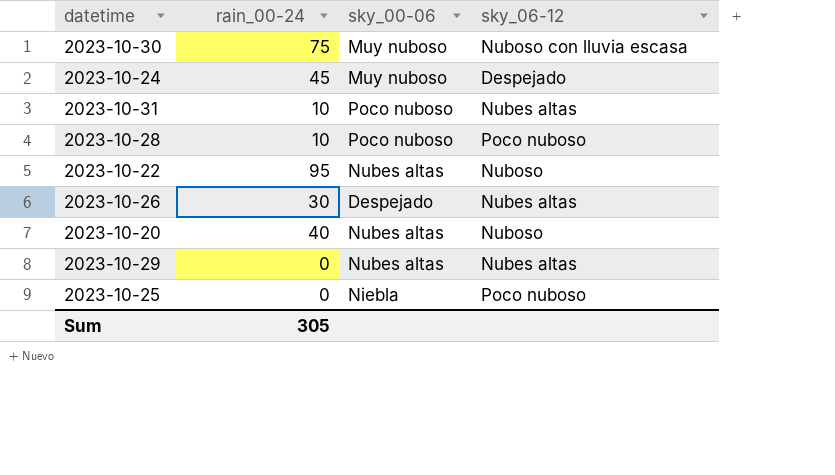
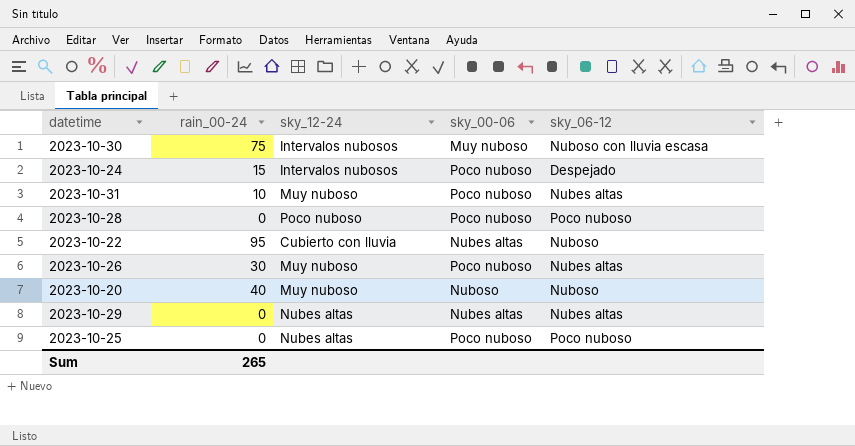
column sky_12-24 | position: none -> 3
2023-10-24 | rain_00-24: 45 -> 15
2023-10-24 | sky_00-06: Muy nuboso -> Poco nuboso
2023-10-28 | rain_00-24: 10 -> 0
2023-10-26 | sky_00-06: Despejado -> Poco nuboso
2023-10-20 | sky_00-06: Nubes altas -> Nuboso
2023-10-25 | sky_00-06: Niebla -> Poco nuboso
Sum | rain_00-24: 305 -> 265

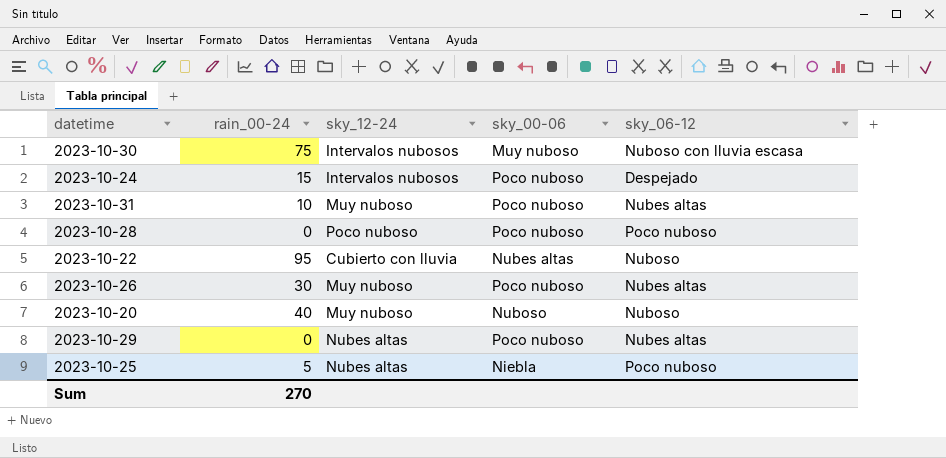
2023-10-29 | sky_00-06: Nubes altas -> Poco nuboso
2023-10-25 | rain_00-24: 0 -> 5
2023-10-25 | sky_00-06: Poco nuboso -> Niebla
Sum | rain_00-24: 265 -> 270

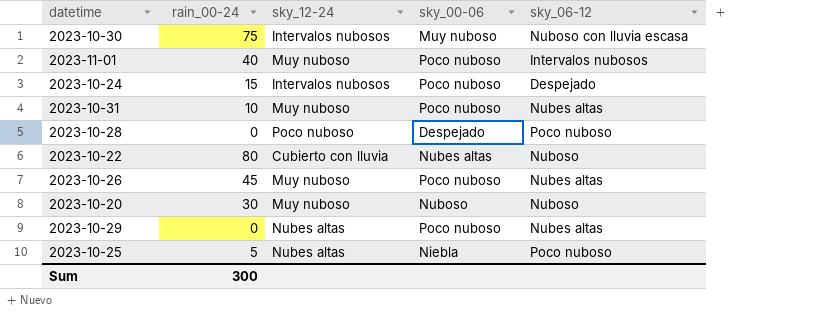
row 2023-11-01: none -> 40 | Muy nuboso | Poco nuboso | Intervalos nubosos
2023-10-28 | sky_00-06: Poco nuboso -> Despejado
2023-10-22 | rain_00-24: 95 -> 80
2023-10-26 | rain_00-24: 30 -> 45
2023-10-20 | rain_00-24: 40 -> 30
Sum | rain_00-24: 270 -> 300

